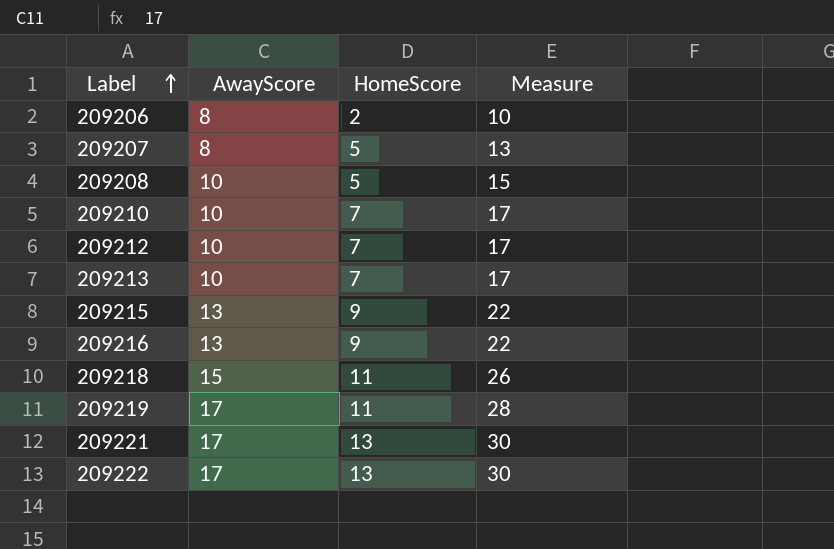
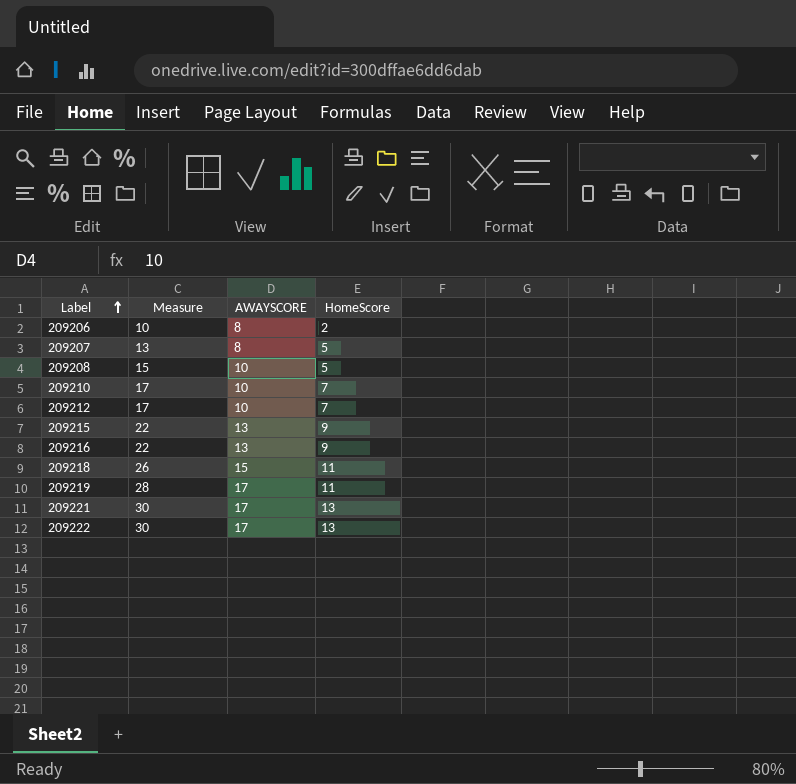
column Measure | position: 4 -> 2
column name: AwayScore -> AWAYSCORE
row 209213: 10 | 7 | 17 -> none

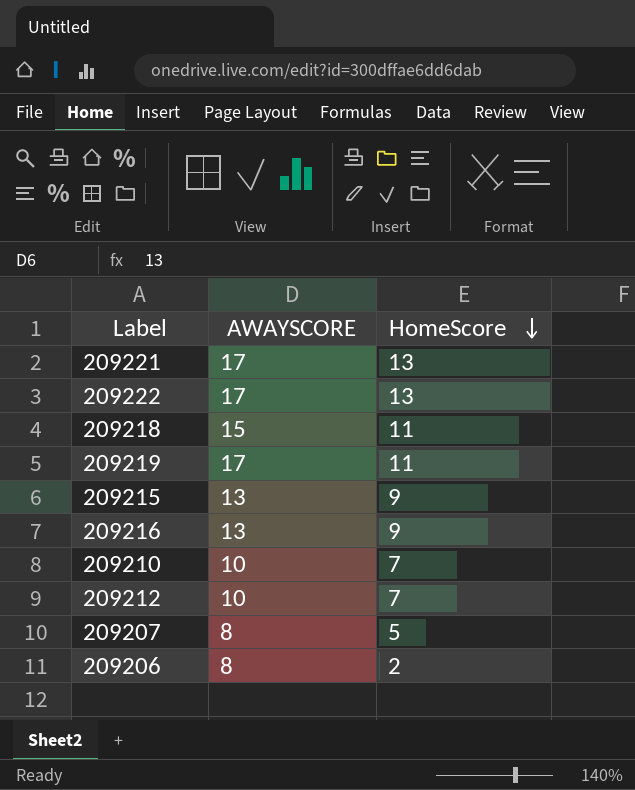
row order: Label ascending -> HomeScore descending
column Measure | formula: [AWAYSCORE] + [HomeScore] -> none
row 209208: 15 | 10 | 5 -> none

